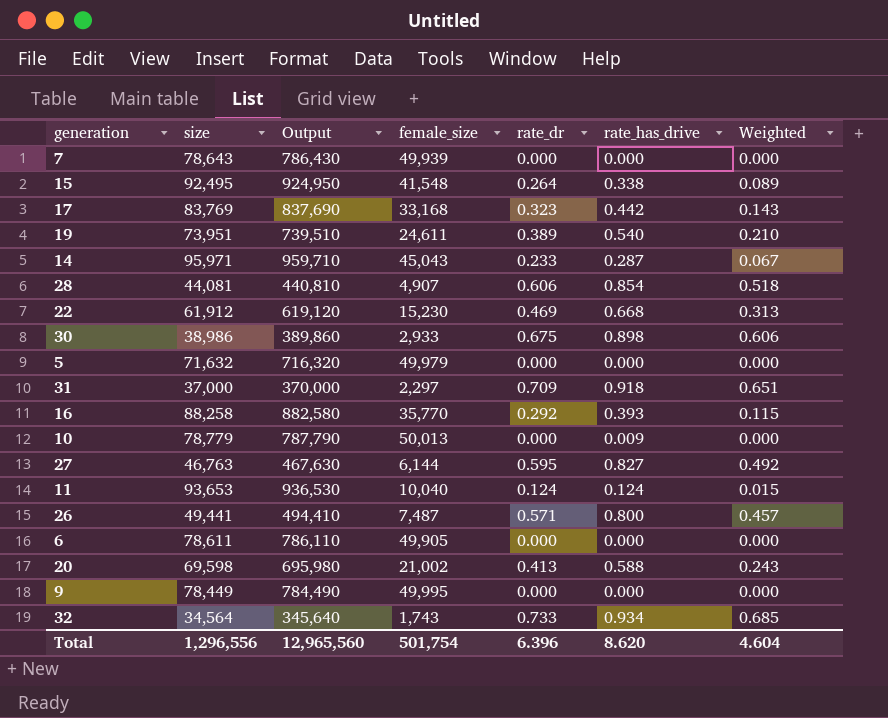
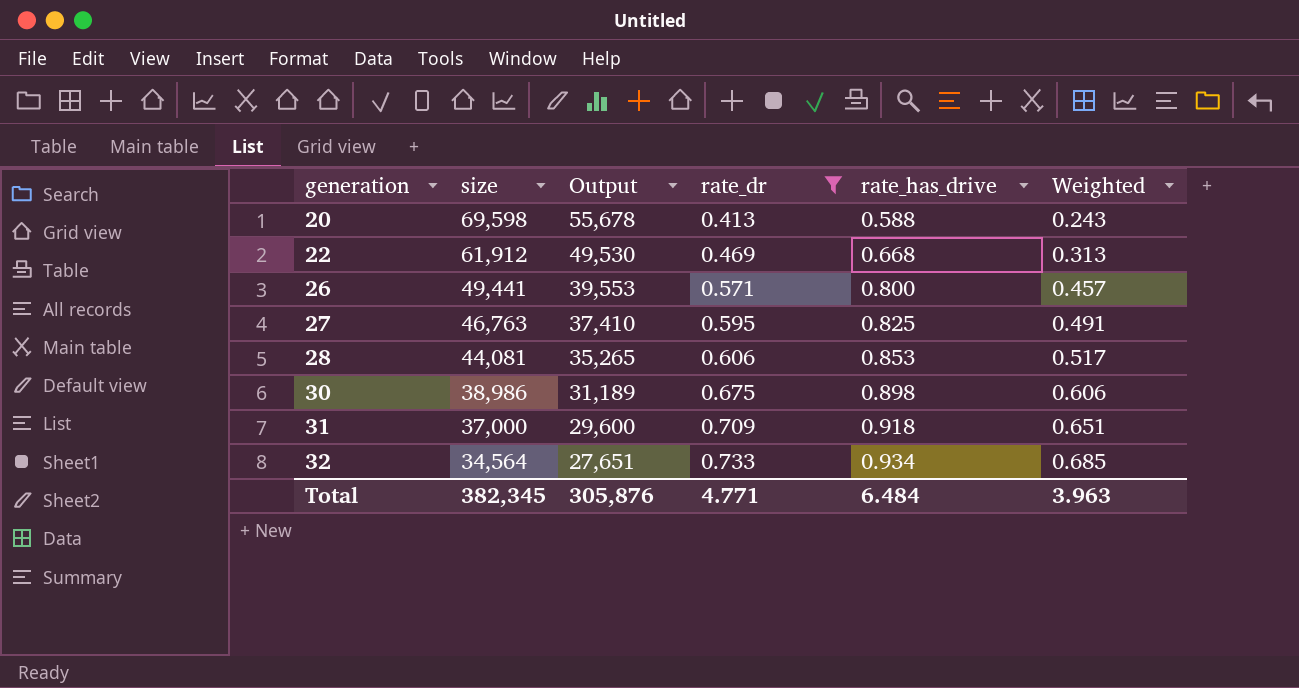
filter: none -> rate_dr >= 0.413
row order: none -> generation ascending
column female_size | position: 4 -> none
column Output | formula: [size] * 10 -> [size] * 0.8
27 | rate_has_drive: 0.827 -> 0.825
27 | Weighted: 0.492 -> 0.491
28 | rate_has_drive: 0.854 -> 0.853
28 | Weighted: 0.518 -> 0.517
Total | size: 1,296,556 -> 382,345
Total | Output: 12,965,560 -> 305,876
Total | rate_dr: 6.396 -> 4.771
Total | rate_has_drive: 8.620 -> 6.484
Total | Weighted: 4.604 -> 3.963

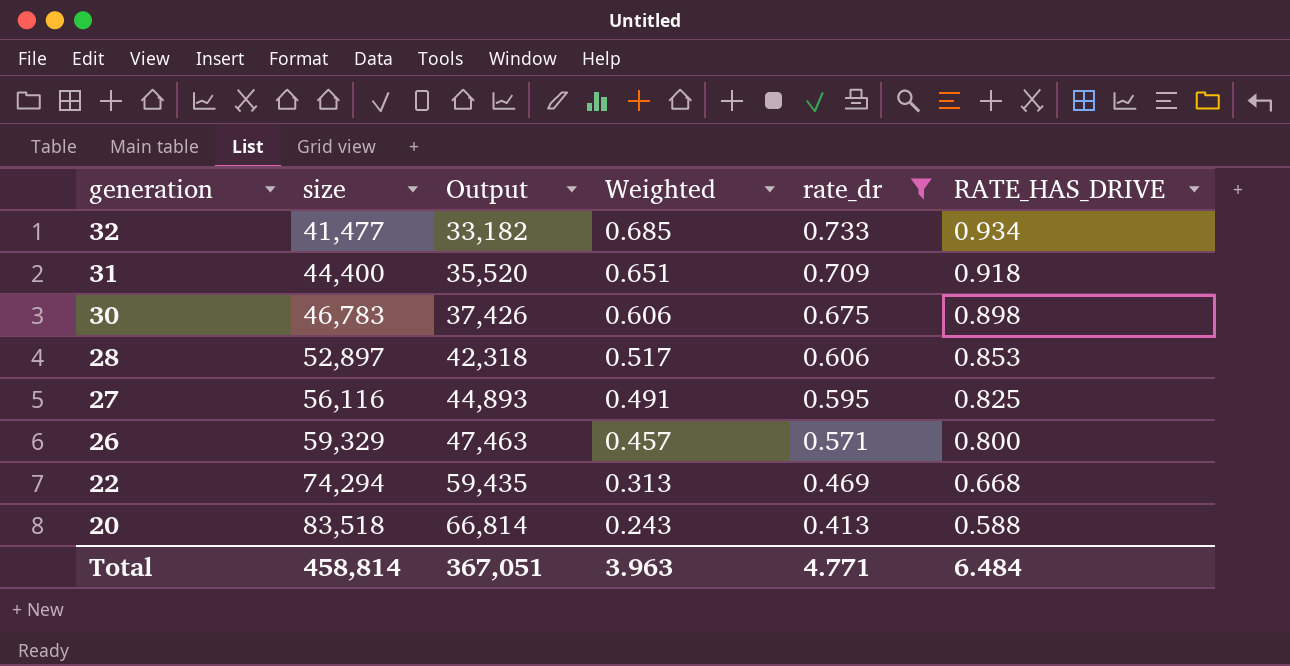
row order: generation ascending -> generation descending
column Weighted | position: 6 -> 4
column name: rate_has_drive -> RATE_HAS_DRIVE
32 | size: 34,564 -> 41,477
32 | Output: 27,651 -> 33,182
31 | size: 37,000 -> 44,400
31 | Output: 29,600 -> 35,520
30 | size: 38,986 -> 46,783
30 | Output: 31,189 -> 37,426
28 | size: 44,081 -> 52,897
28 | Output: 35,265 -> 42,318
27 | size: 46,763 -> 56,116
27 | Output: 37,410 -> 44,893
26 | size: 49,441 -> 59,329
26 | Output: 39,553 -> 47,463
22 | size: 61,912 -> 74,294
22 | Output: 49,530 -> 59,435
20 | size: 69,598 -> 83,518
20 | Output: 55,678 -> 66,814
Total | size: 382,345 -> 458,814
Total | Output: 305,876 -> 367,051

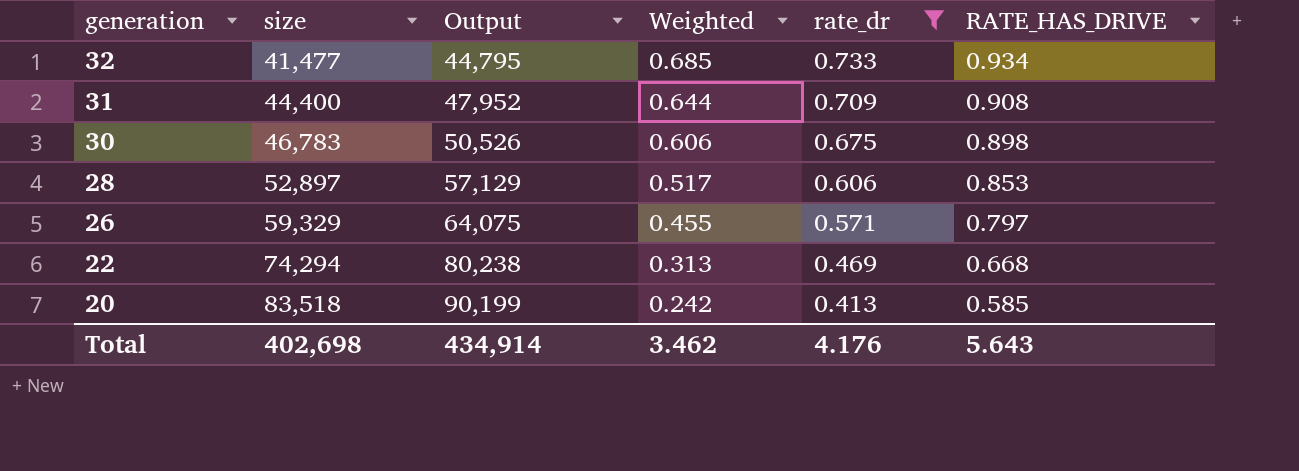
column Output | formula: [size] * 0.8 -> [size] * 1.08
row 27: 56,116 | 44,893 | 0.491 | 0.595 | 0.825 -> none
31 | Weighted: 0.651 -> 0.644
31 | RATE_HAS_DRIVE: 0.918 -> 0.908
26 | Weighted: 0.457 -> 0.455
26 | RATE_HAS_DRIVE: 0.800 -> 0.797
20 | Weighted: 0.243 -> 0.242
20 | RATE_HAS_DRIVE: 0.588 -> 0.585
Total | size: 458,814 -> 402,698
Total | Output: 367,051 -> 434,914
Total | Weighted: 3.963 -> 3.462
Total | rate_dr: 4.771 -> 4.176
Total | RATE_HAS_DRIVE: 6.484 -> 5.643

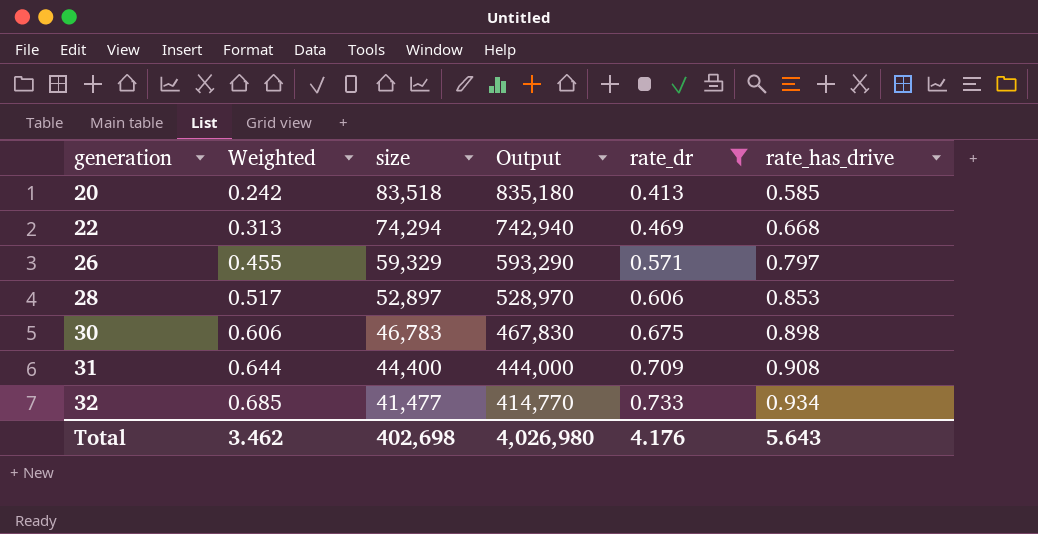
row order: generation descending -> generation ascending
column Weighted | position: 4 -> 2
column Output | formula: [size] * 1.08 -> [size] * 10
column name: RATE_HAS_DRIVE -> rate_has_drive
Total | Output: 434,914 -> 4,026,980

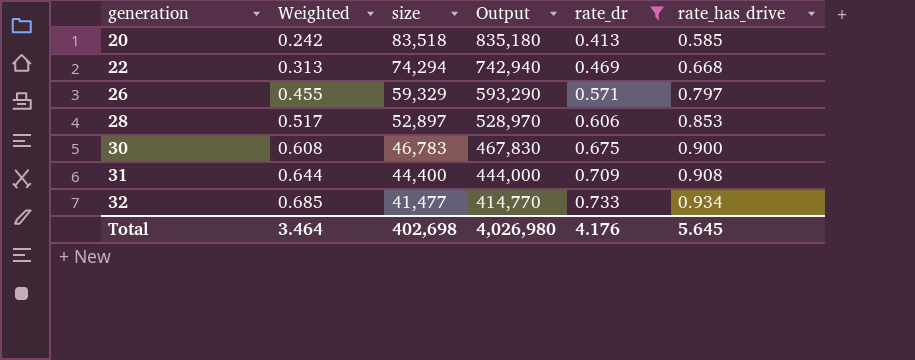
30 | Weighted: 0.606 -> 0.608
30 | rate_has_drive: 0.898 -> 0.900
Total | Weighted: 3.462 -> 3.464
Total | rate_has_drive: 5.643 -> 5.645

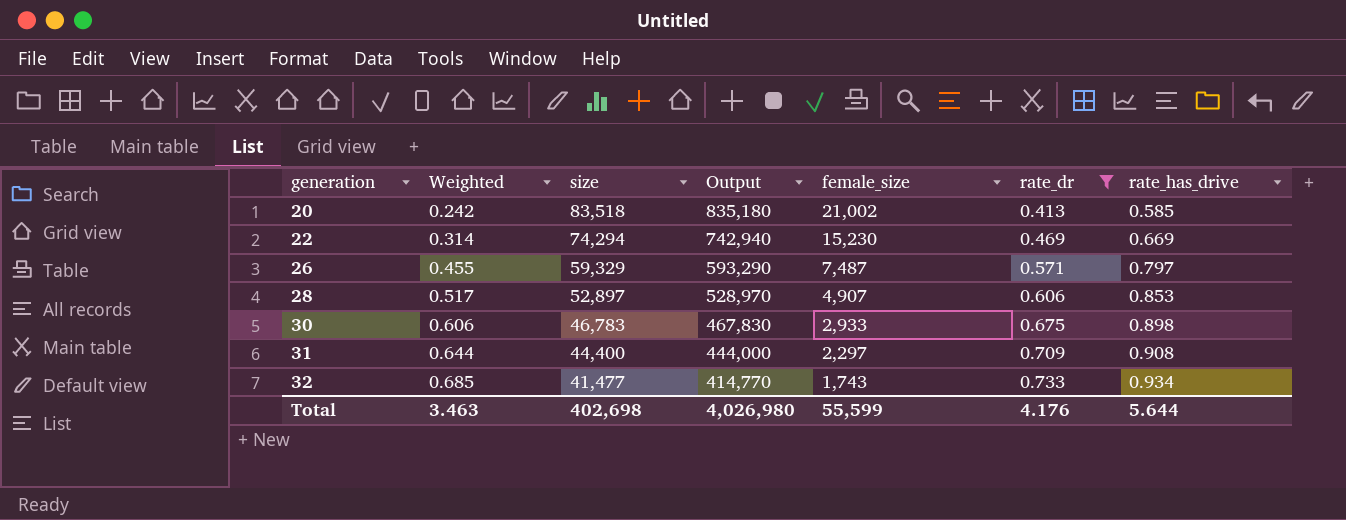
column female_size | position: none -> 5
22 | Weighted: 0.313 -> 0.314
22 | rate_has_drive: 0.668 -> 0.669
30 | Weighted: 0.608 -> 0.606
30 | rate_has_drive: 0.900 -> 0.898
Total | Weighted: 3.464 -> 3.463
Total | rate_has_drive: 5.645 -> 5.644

